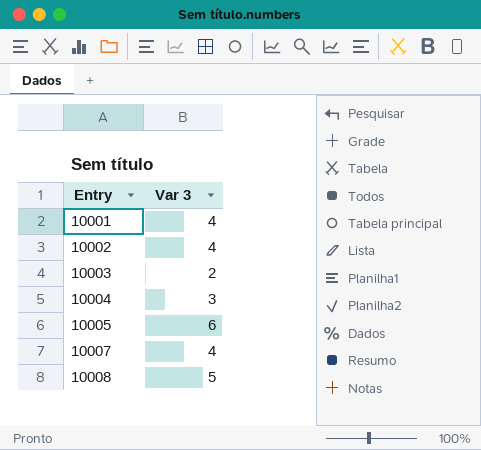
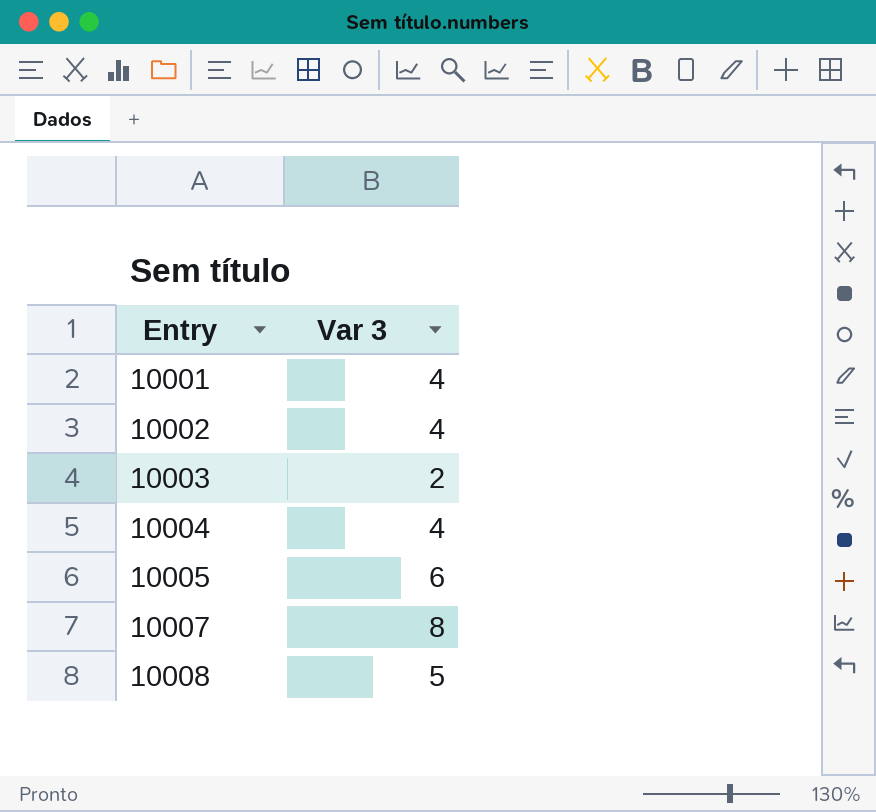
10004 | Var 3: 3 -> 4
10007 | Var 3: 4 -> 8

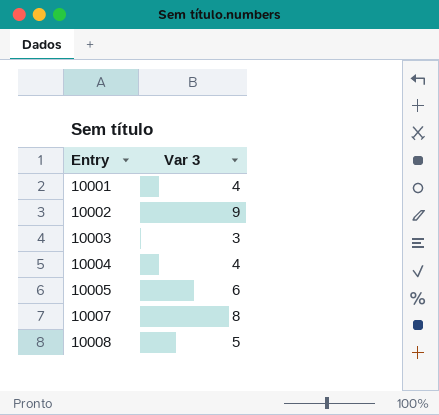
10002 | Var 3: 4 -> 9
10003 | Var 3: 2 -> 3

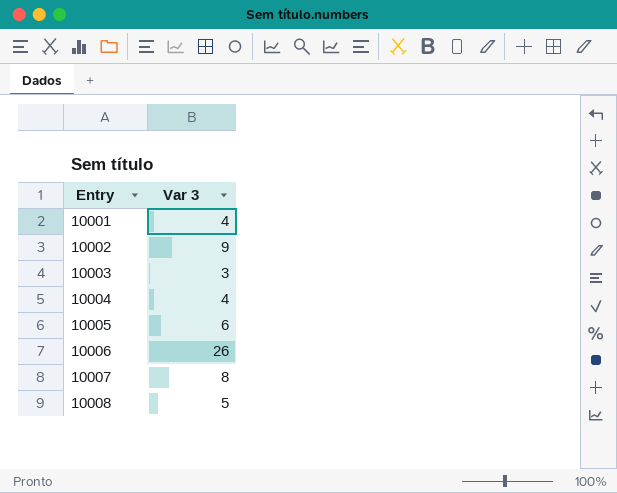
row 10006: none -> 26

